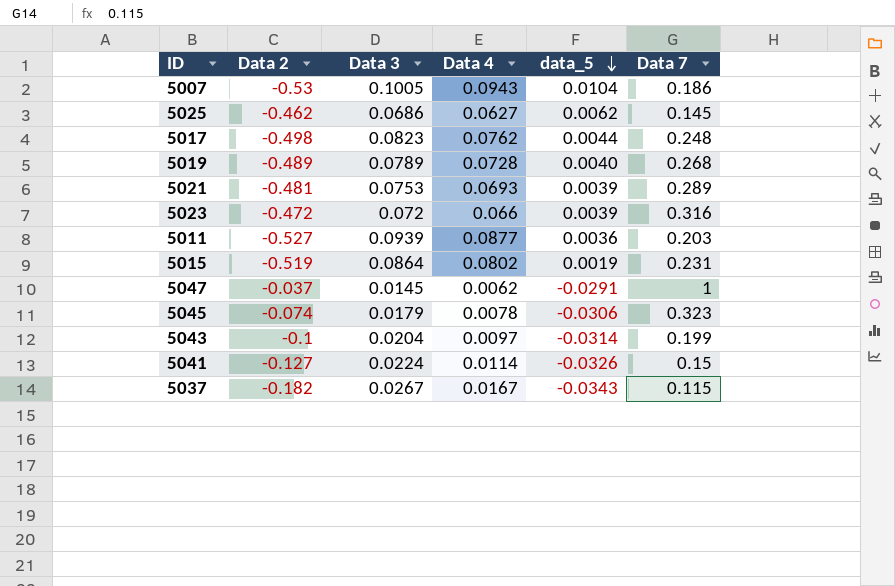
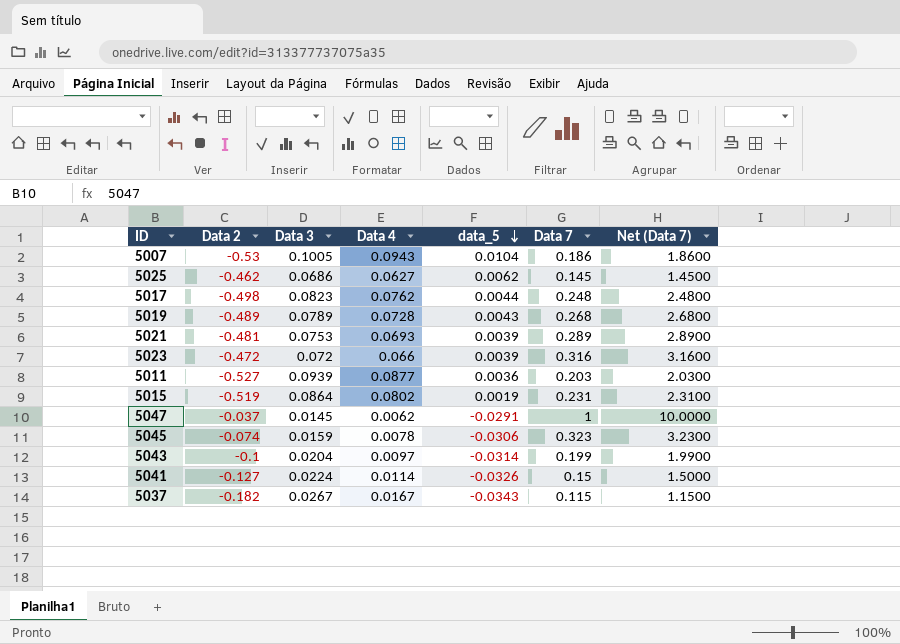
column Net (Data 7) | formula: none -> [Data 7] * 10
5019 | data_5: 0.0040 -> 0.0043
5045 | Data 3: 0.0179 -> 0.0159

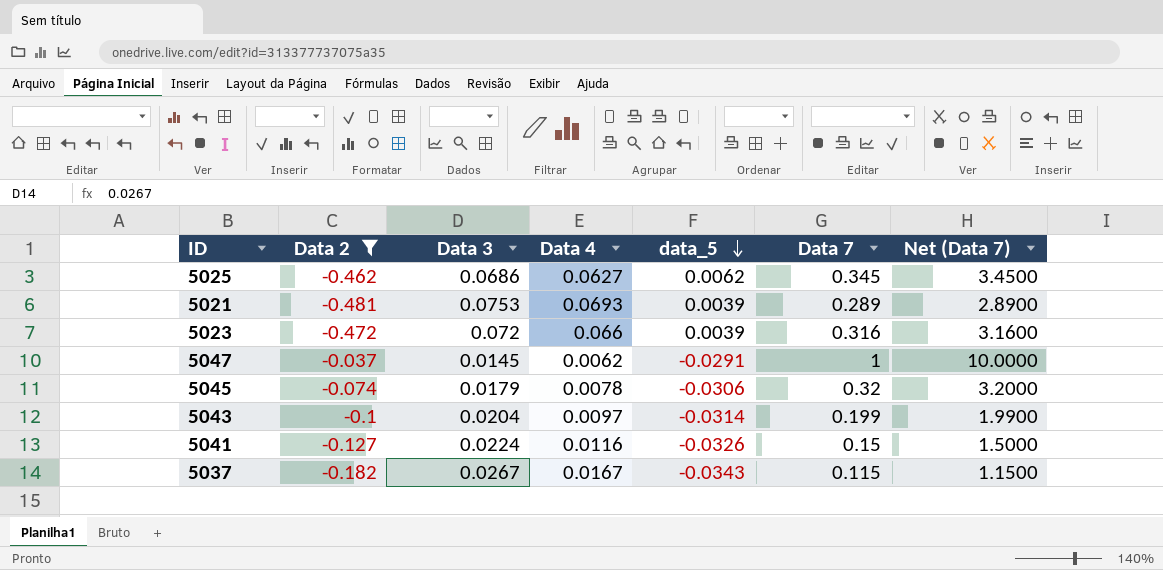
filter: none -> Data 2 >= -0.481
5025 | Data 7: 0.145 -> 0.345
5025 | Net (Data 7): 1.4500 -> 3.4500
5045 | Data 3: 0.0159 -> 0.0179
5045 | Data 7: 0.323 -> 0.32
5045 | Net (Data 7): 3.2300 -> 3.2000
5041 | Data 4: 0.0114 -> 0.0116

